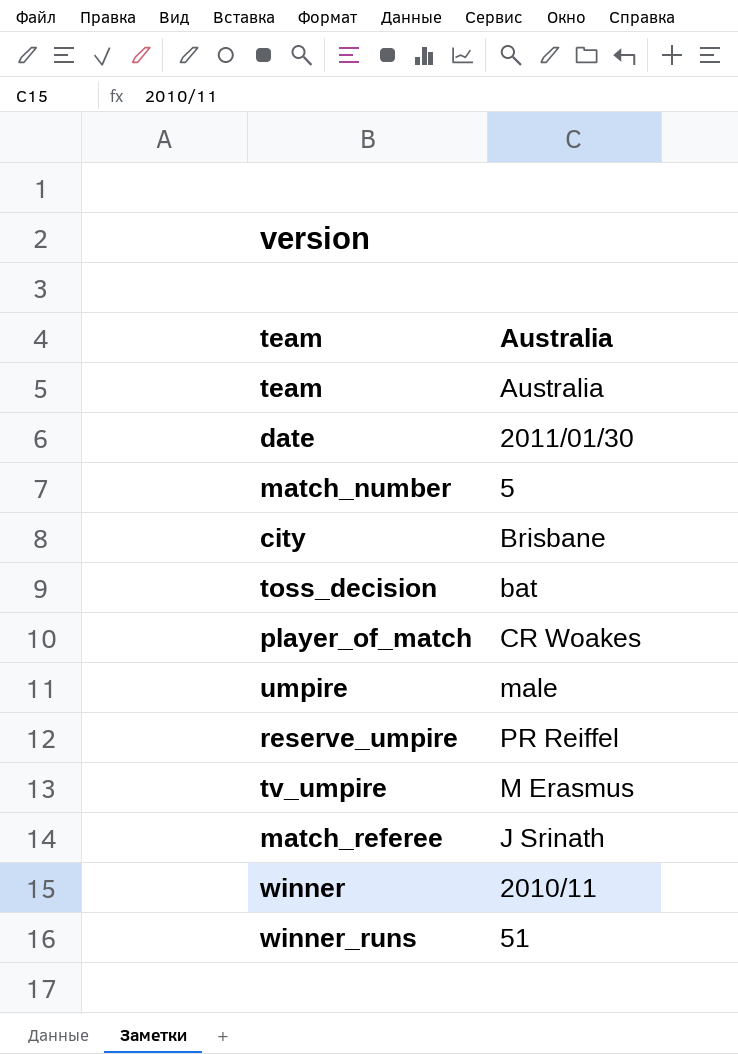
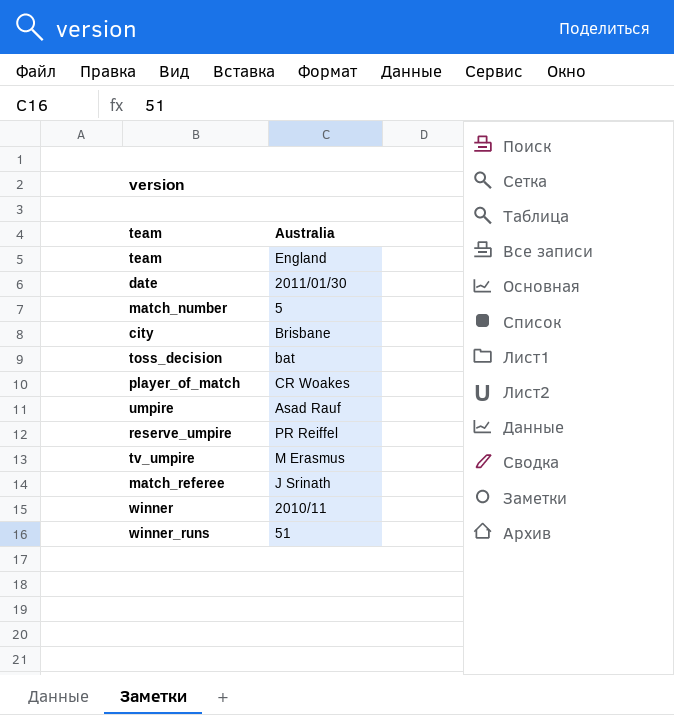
team | Australia: Australia -> England
umpire | Australia: male -> Asad Rauf

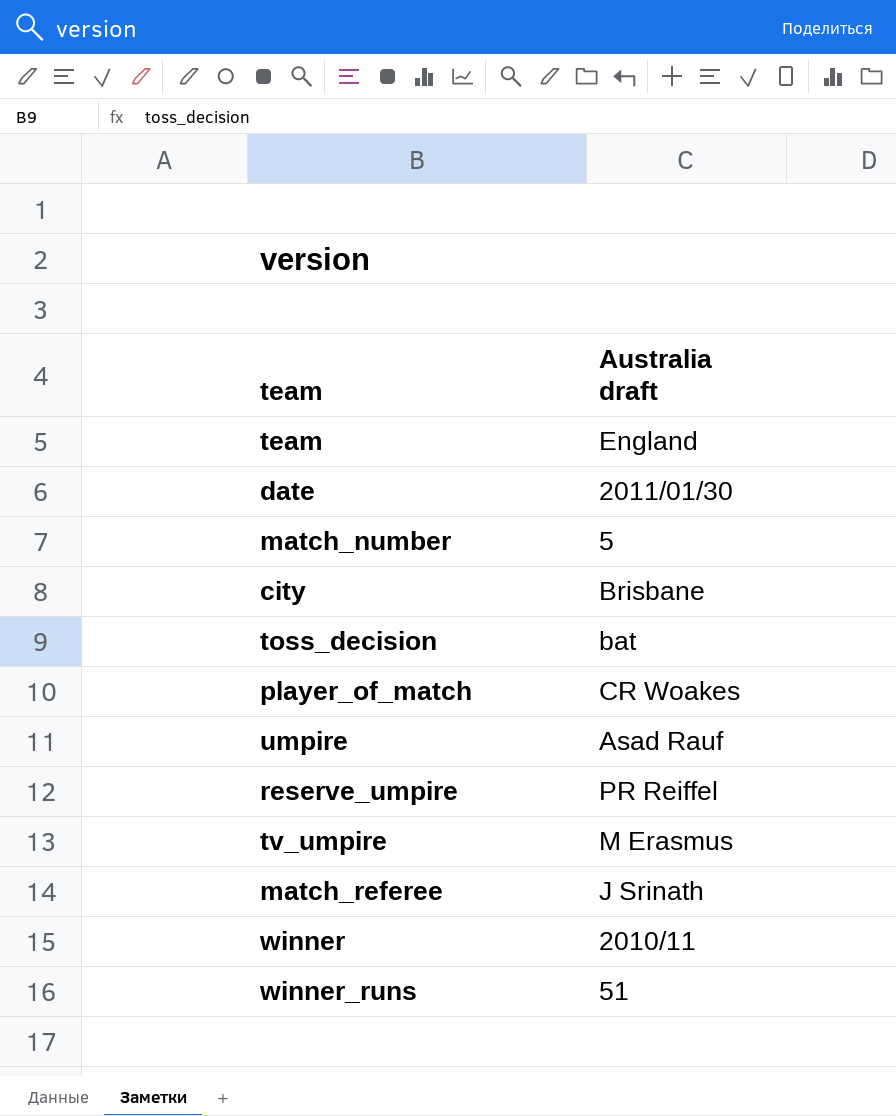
column name: Australia -> Australia draft

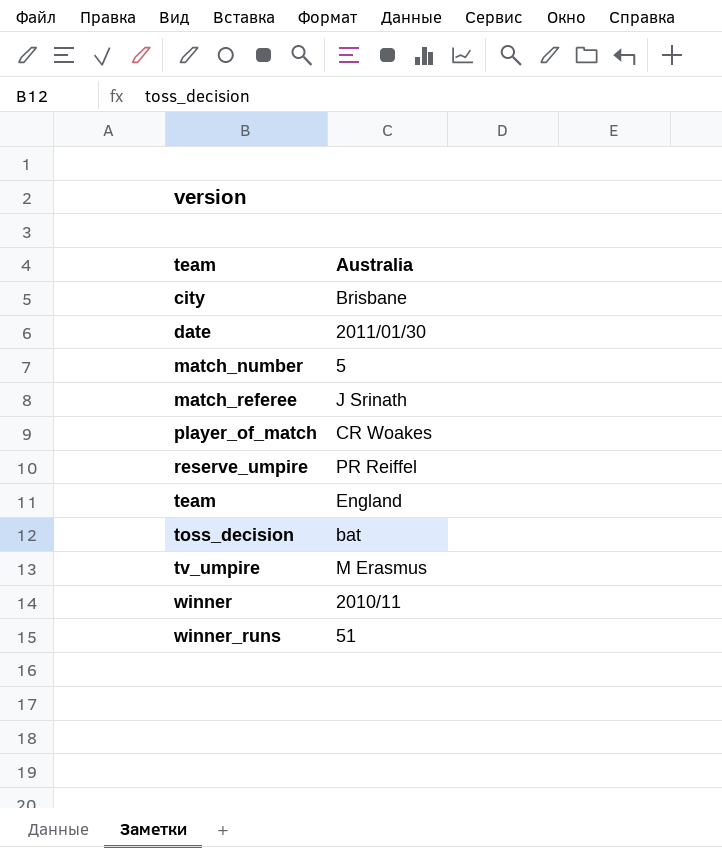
row order: none -> team ascending
column name: Australia draft -> Australia
row umpire: Asad Rauf -> none

